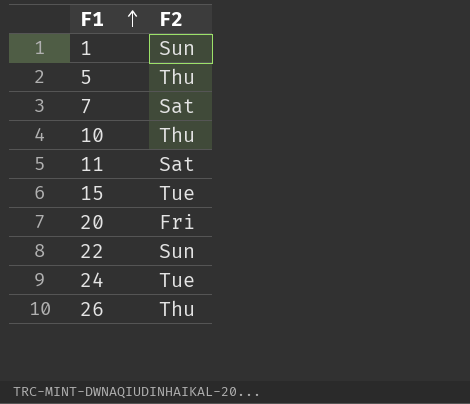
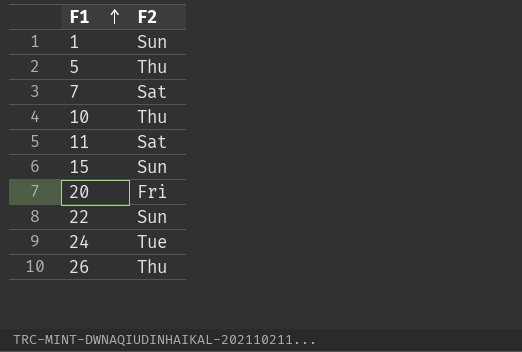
15 | F2: Tue -> Sun

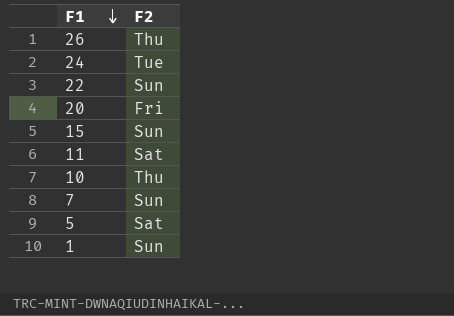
row order: F1 ascending -> F1 descending
7 | F2: Sat -> Sun
5 | F2: Thu -> Sat

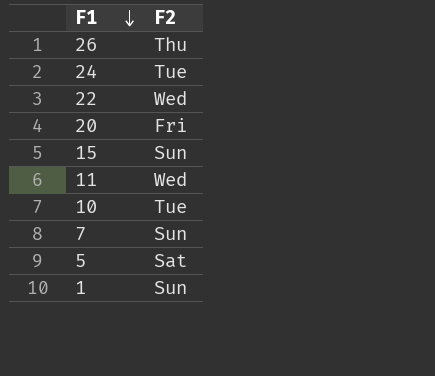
22 | F2: Sun -> Wed
11 | F2: Sat -> Wed
10 | F2: Thu -> Tue

